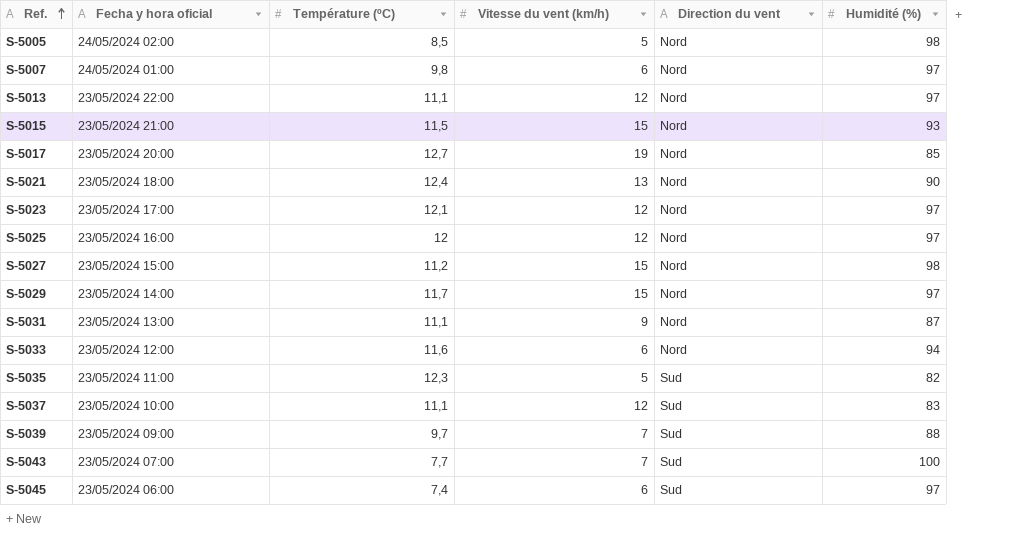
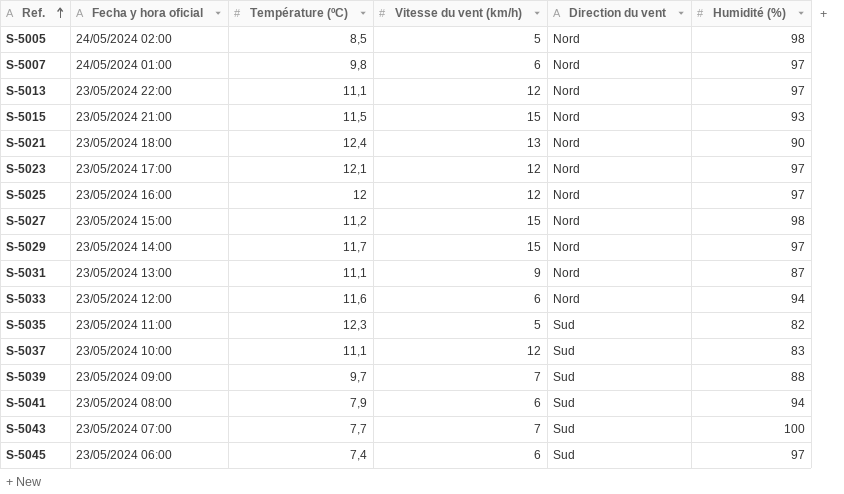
row S-5017: 23/05/2024 20:00 | 12,7 | 19 | Nord | 85 -> none
row S-5041: none -> 23/05/2024 08:00 | 7,9 | 6 | Sud | 94

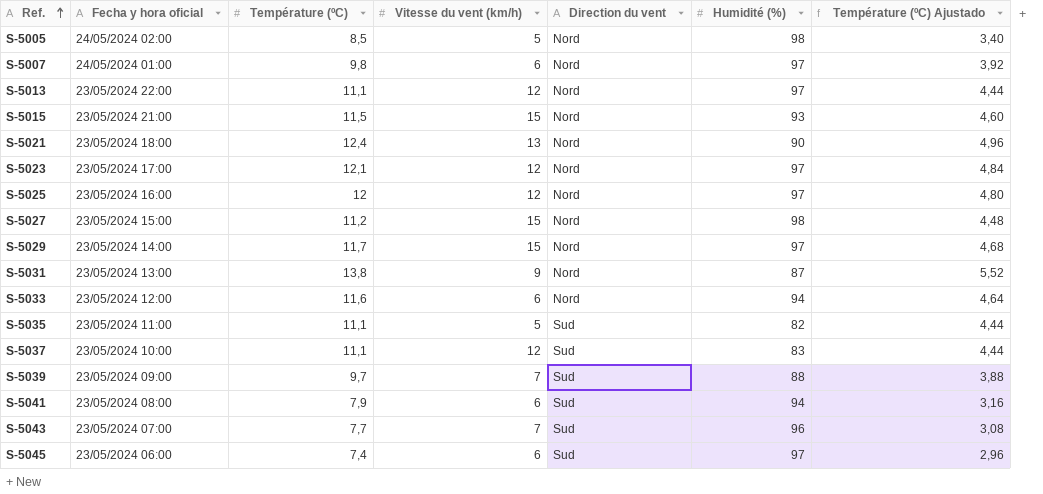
column Température (ºC) Ajustado | formula: none -> [Température (ºC)] * 0,4
S-5031 | Température (ºC): 11,1 -> 13,8
S-5035 | Température (ºC): 12,3 -> 11,1
S-5043 | Humidité (%): 100 -> 96

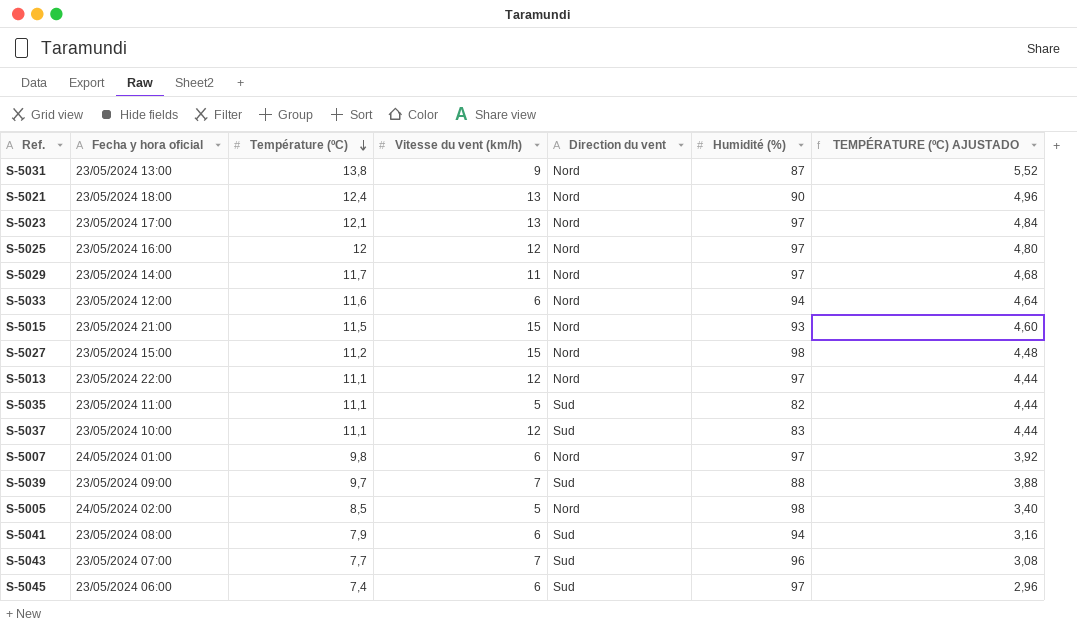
row order: Ref. ascending -> Température (ºC) descending
column name: Température (ºC) Ajustado -> TEMPÉRATURE (ºC) AJUSTADO
S-5023 | Vitesse du vent (km/h): 12 -> 13
S-5029 | Vitesse du vent (km/h): 15 -> 11

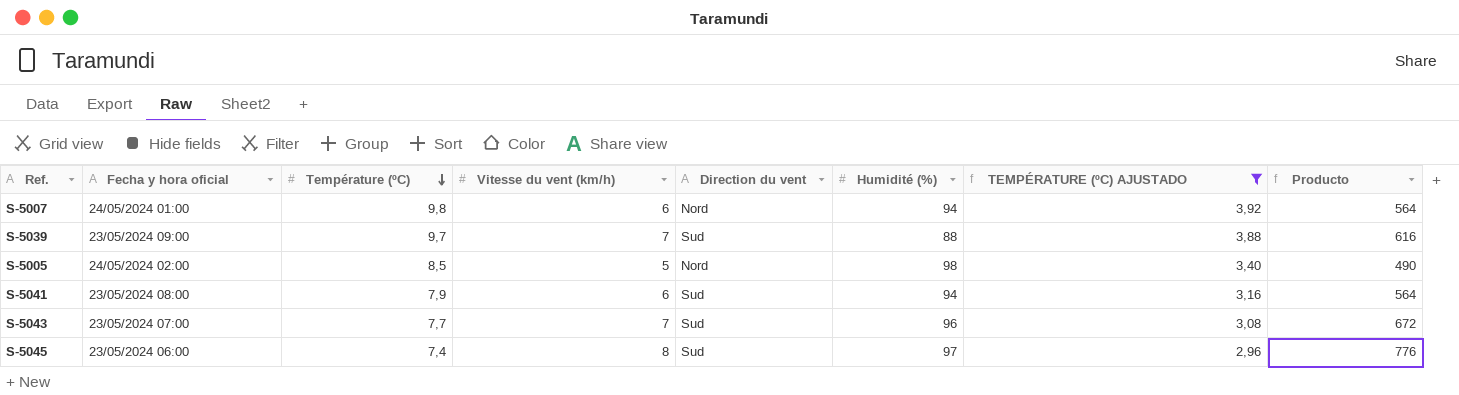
filter: none -> TEMPÉRATURE (ºC) AJUSTADO <= 3,92
column Producto | formula: none -> [Vitesse du vent (km/h)] * [Humidité (%)]
S-5007 | Humidité (%): 97 -> 94
S-5045 | Vitesse du vent (km/h): 6 -> 8

